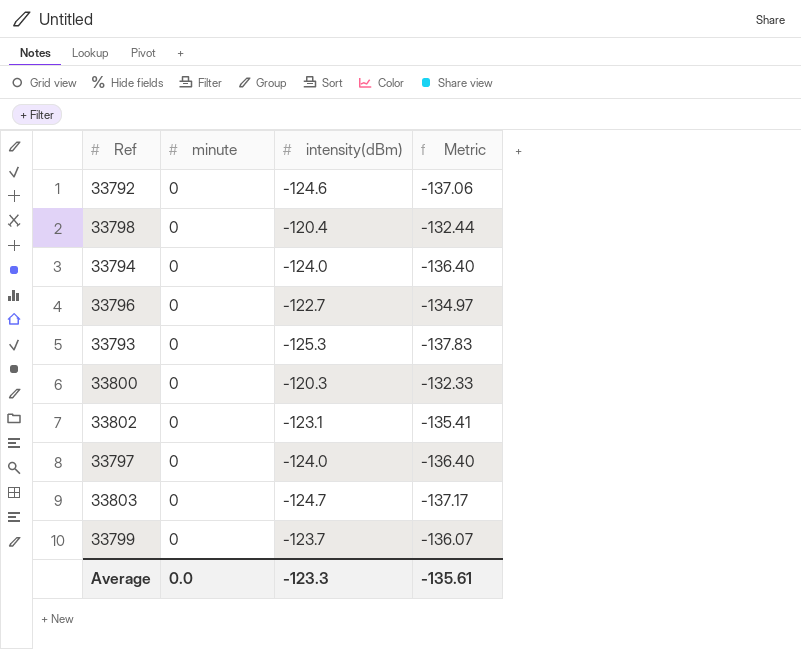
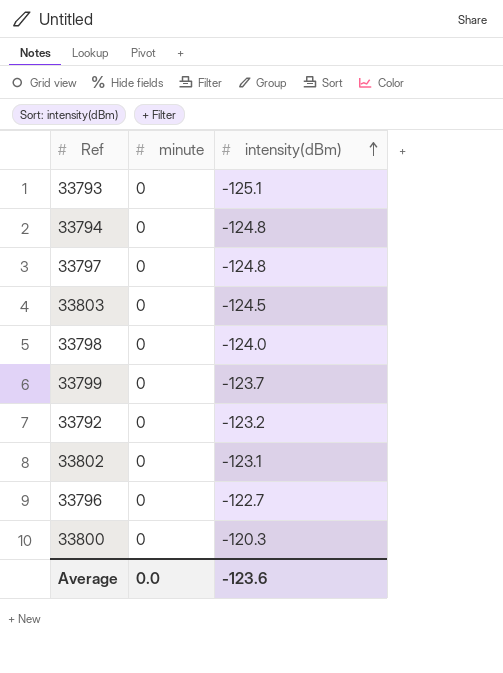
row order: none -> intensity(dBm) ascending
column Metric | formula: [intensity(dBm)] * 1.1 -> none
33793 | intensity(dBm): -125.3 -> -125.1
33794 | intensity(dBm): -124.0 -> -124.8
33797 | intensity(dBm): -124.0 -> -124.8
33803 | intensity(dBm): -124.7 -> -124.5
33798 | intensity(dBm): -120.4 -> -124.0
33792 | intensity(dBm): -124.6 -> -123.2
Average | intensity(dBm): -123.3 -> -123.6

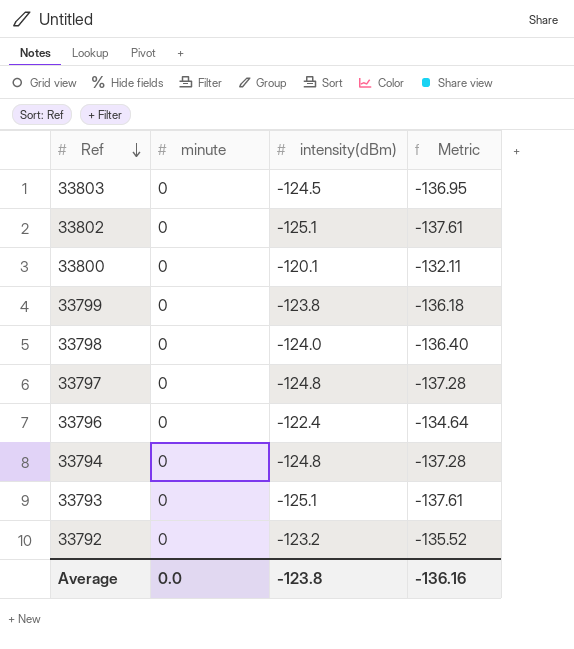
row order: intensity(dBm) ascending -> Ref descending
column Metric | formula: none -> [intensity(dBm)] * 1.1
33802 | intensity(dBm): -123.1 -> -125.1
33800 | intensity(dBm): -120.3 -> -120.1
33799 | intensity(dBm): -123.7 -> -123.8
33796 | intensity(dBm): -122.7 -> -122.4
Average | intensity(dBm): -123.6 -> -123.8

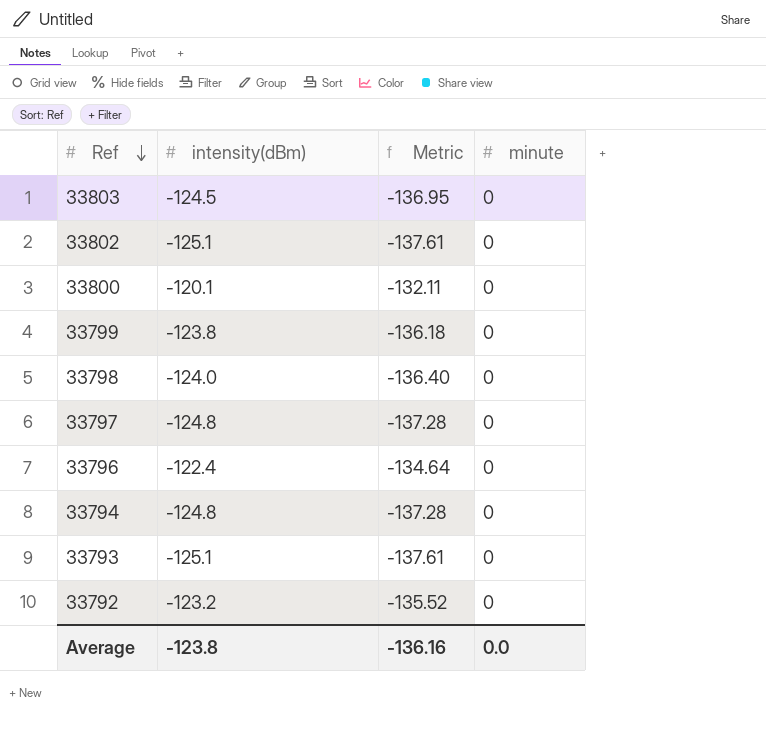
column minute | position: 2 -> 4

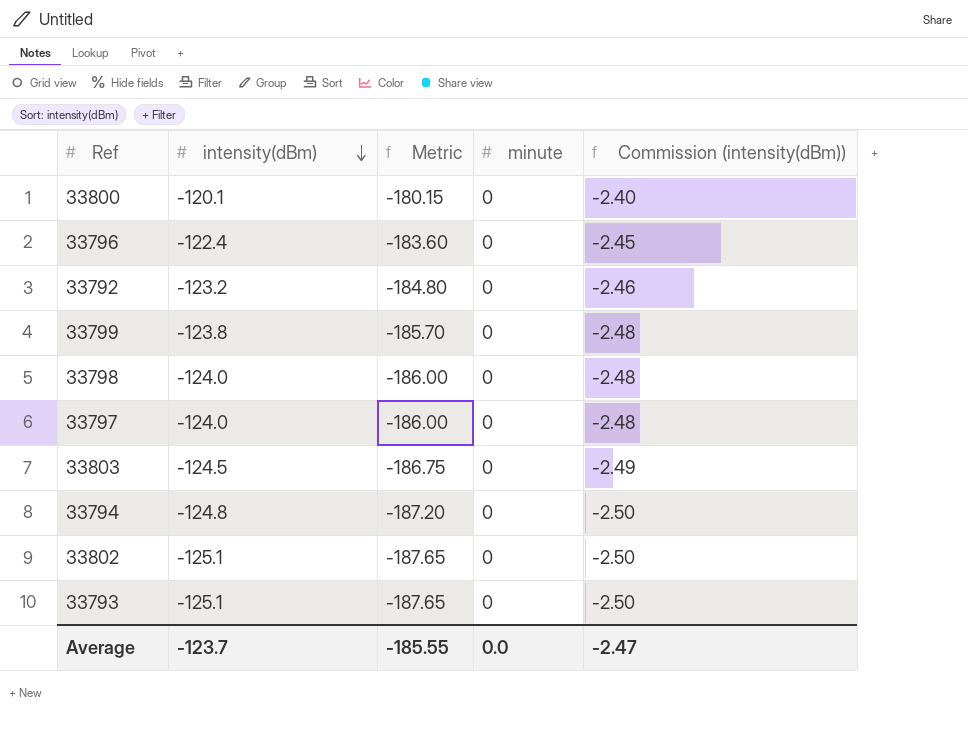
row order: Ref descending -> intensity(dBm) descending
column Metric | formula: [intensity(dBm)] * 1.1 -> [intensity(dBm)] * 1.5
column Commission (intensity(dBm)) | formula: none -> [intensity(dBm)] * 0.02
33797 | intensity(dBm): -124.8 -> -124.0
Average | intensity(dBm): -123.8 -> -123.7
Average | Metric: -136.16 -> -185.55

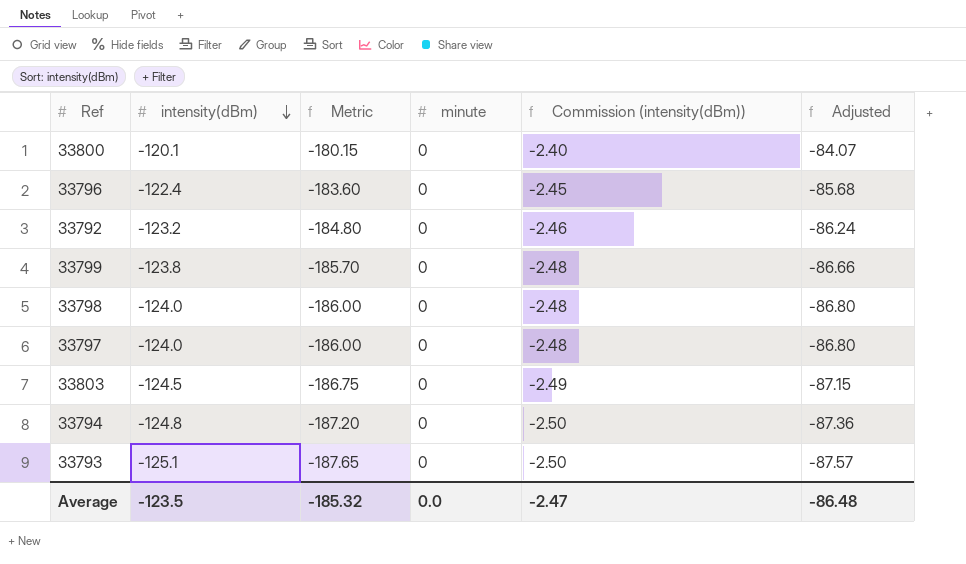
column Adjusted | formula: none -> [intensity(dBm)] * 0.7
row 33802: -125.1 | -187.65 | 0 | -2.50 -> none
Average | intensity(dBm): -123.7 -> -123.5
Average | Metric: -185.55 -> -185.32

